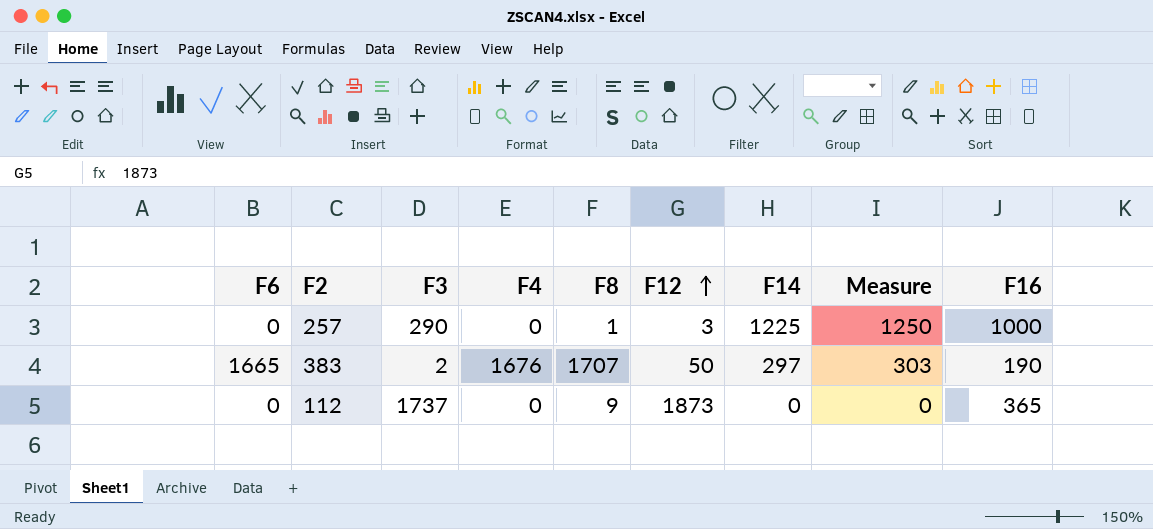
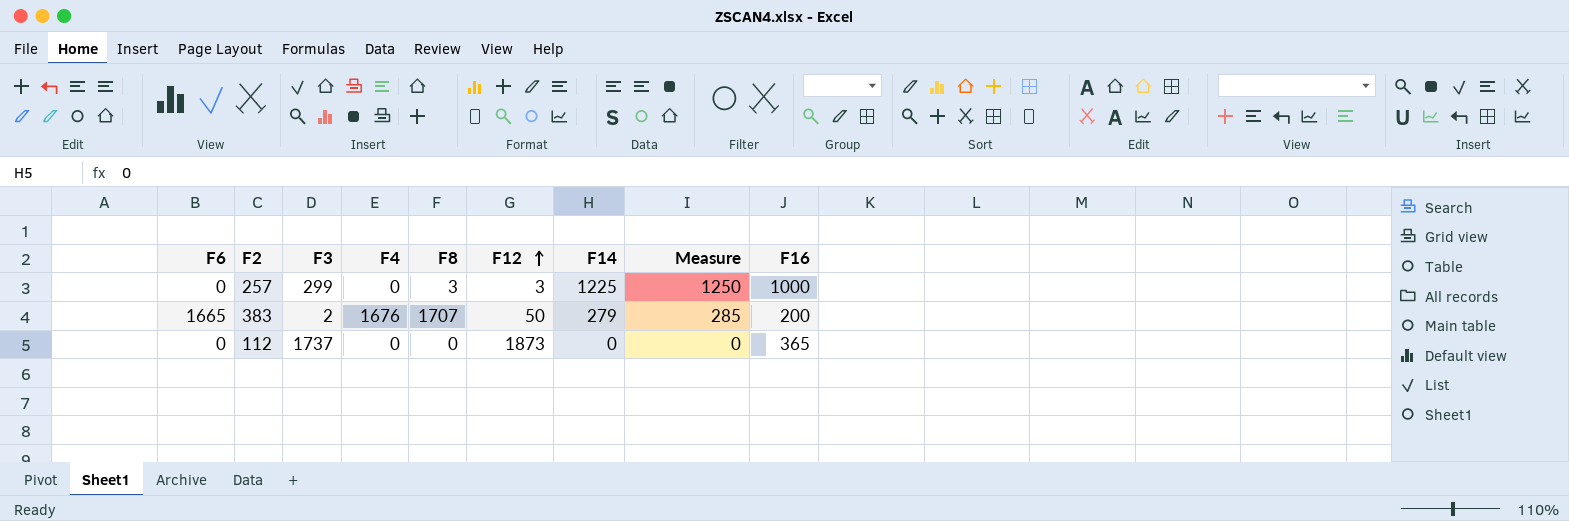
257 | F3: 290 -> 299
257 | F8: 1 -> 3
383 | F14: 297 -> 279
383 | Measure: 303 -> 285
383 | F16: 190 -> 200
112 | F8: 9 -> 0

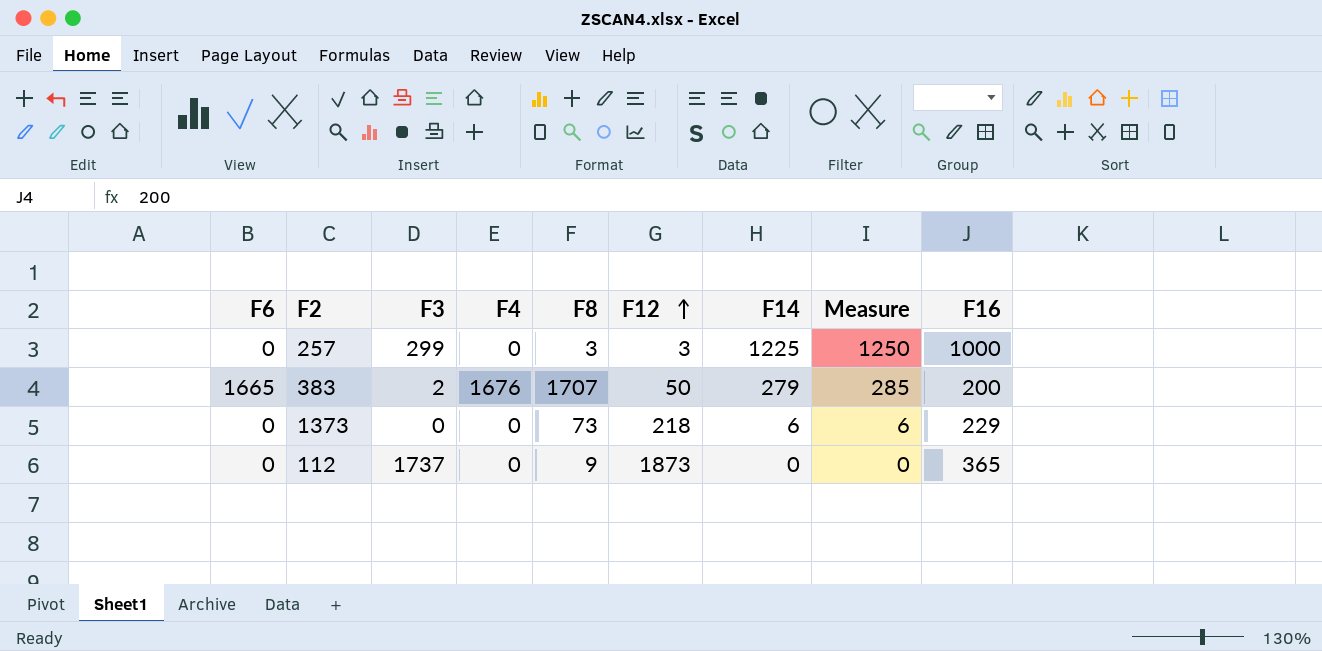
row 1373: none -> 0 | 0 | 0 | 73 | 218 | 6 | 6 | 229
112 | F8: 0 -> 9

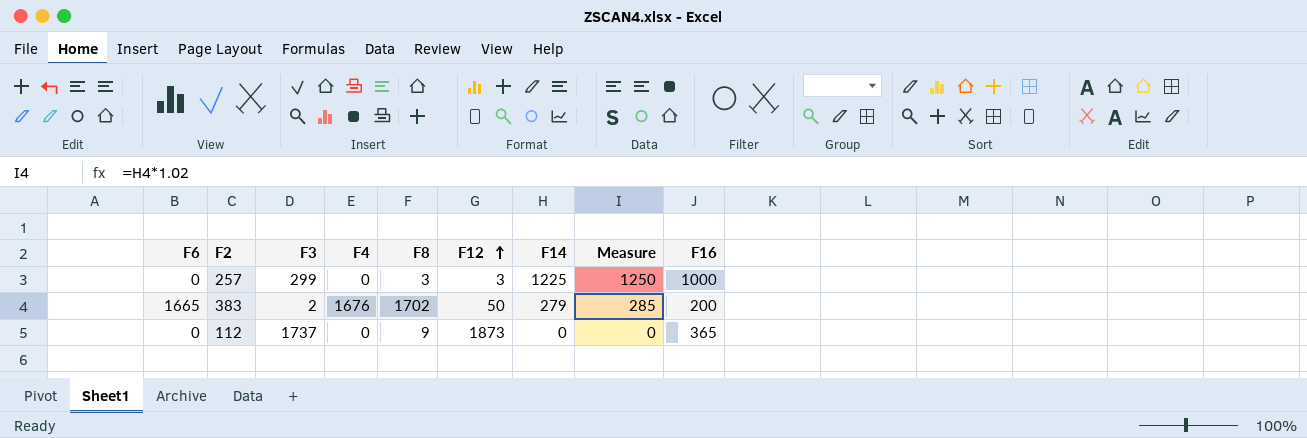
row 1373: 0 | 0 | 0 | 73 | 218 | 6 | 6 | 229 -> none
383 | F8: 1707 -> 1702

